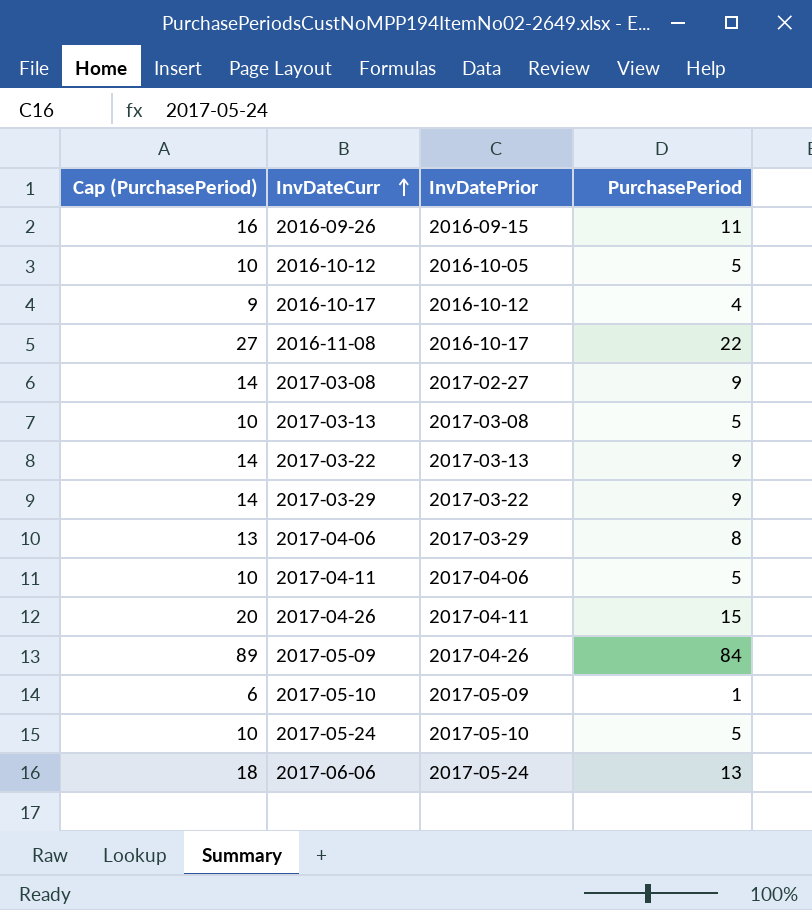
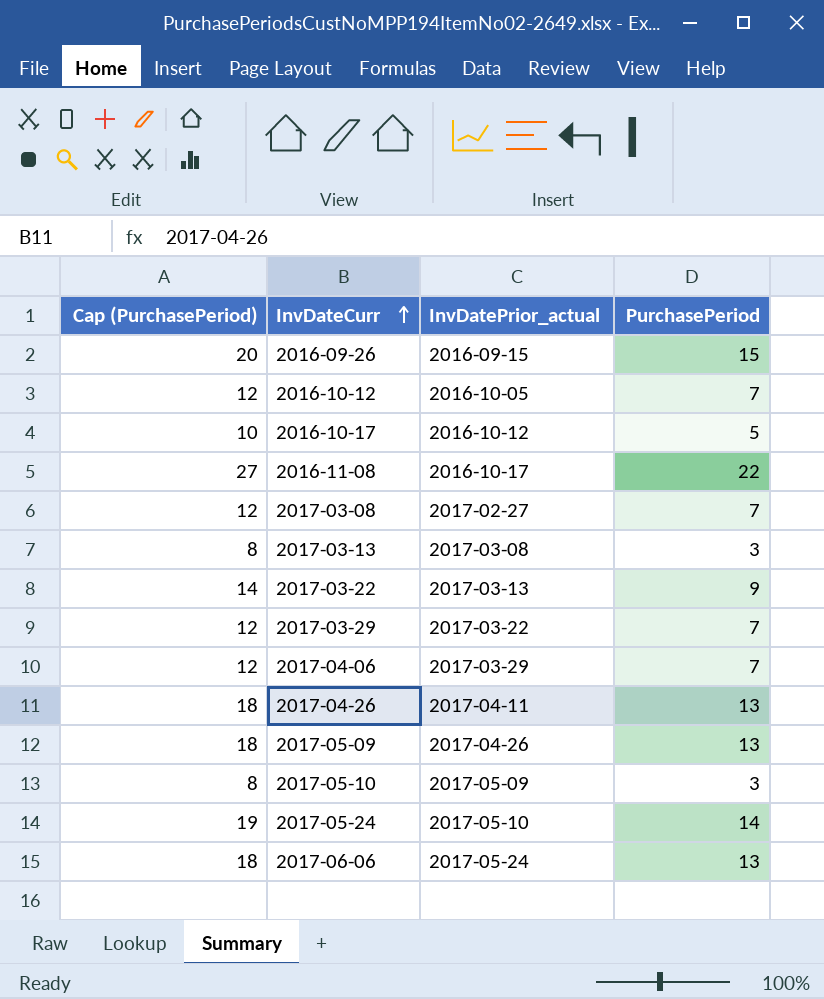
column name: InvDatePrior -> InvDatePrior_actual
row 2017-04-11: 10 | 2017-04-06 | 5 -> none
2016-09-26 | Cap (PurchasePeriod): 16 -> 20
2016-09-26 | PurchasePeriod: 11 -> 15
2016-10-12 | Cap (PurchasePeriod): 10 -> 12
2016-10-12 | PurchasePeriod: 5 -> 7
2016-10-17 | Cap (PurchasePeriod): 9 -> 10
2016-10-17 | PurchasePeriod: 4 -> 5
2017-03-08 | Cap (PurchasePeriod): 14 -> 12
2017-03-08 | PurchasePeriod: 9 -> 7
2017-03-13 | Cap (PurchasePeriod): 10 -> 8
2017-03-13 | PurchasePeriod: 5 -> 3
2017-03-29 | Cap (PurchasePeriod): 14 -> 12
2017-03-29 | PurchasePeriod: 9 -> 7
2017-04-06 | Cap (PurchasePeriod): 13 -> 12
2017-04-06 | PurchasePeriod: 8 -> 7
2017-04-26 | Cap (PurchasePeriod): 20 -> 18
2017-04-26 | PurchasePeriod: 15 -> 13
2017-05-09 | Cap (PurchasePeriod): 89 -> 18
2017-05-09 | PurchasePeriod: 84 -> 13
2017-05-10 | Cap (PurchasePeriod): 6 -> 8
2017-05-10 | PurchasePeriod: 1 -> 3
2017-05-24 | Cap (PurchasePeriod): 10 -> 19
2017-05-24 | PurchasePeriod: 5 -> 14

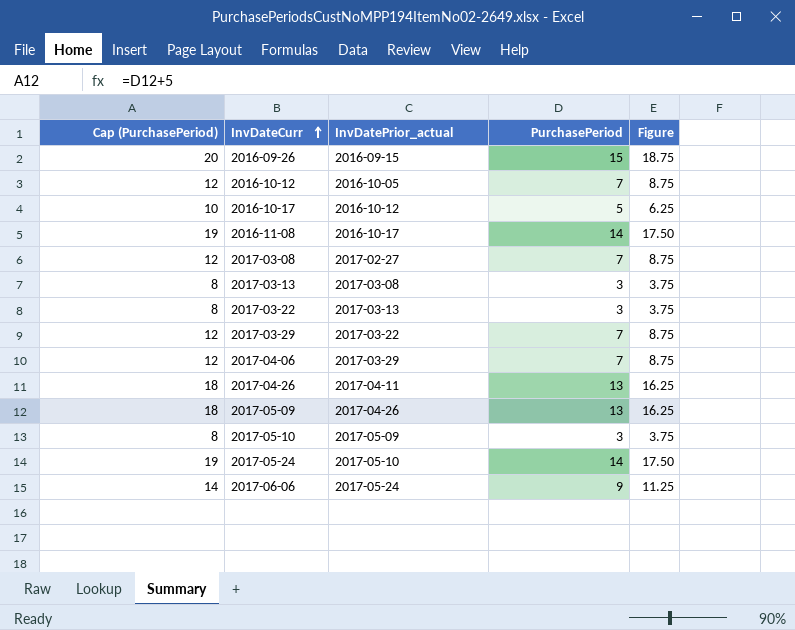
column Figure | formula: none -> [PurchasePeriod] * 1.25
2016-11-08 | Cap (PurchasePeriod): 27 -> 19
2016-11-08 | PurchasePeriod: 22 -> 14
2017-03-22 | Cap (PurchasePeriod): 14 -> 8
2017-03-22 | PurchasePeriod: 9 -> 3
2017-06-06 | Cap (PurchasePeriod): 18 -> 14
2017-06-06 | PurchasePeriod: 13 -> 9

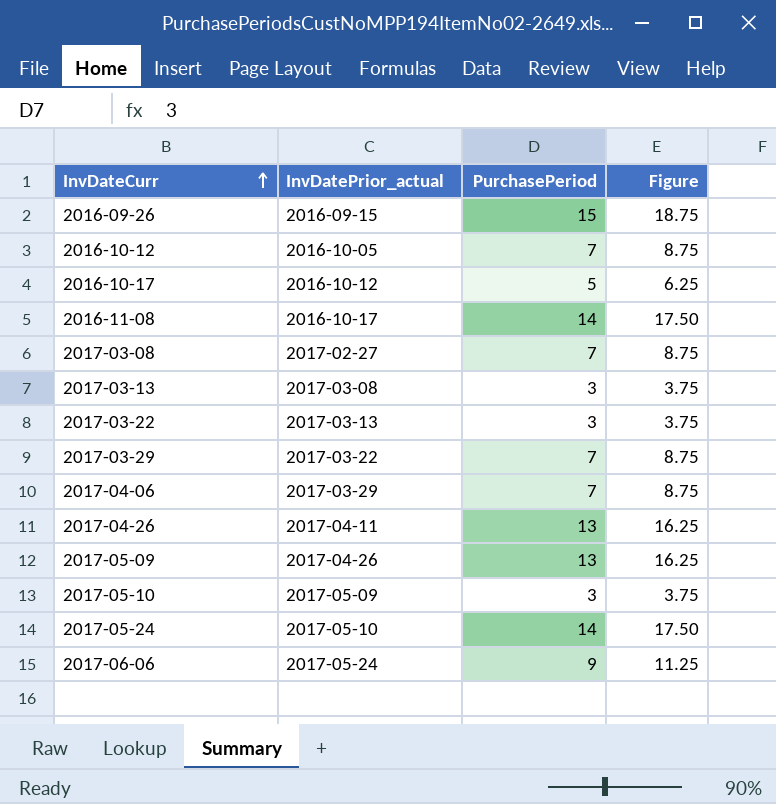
column Cap (PurchasePeriod) | formula: [PurchasePeriod] + 5 -> none

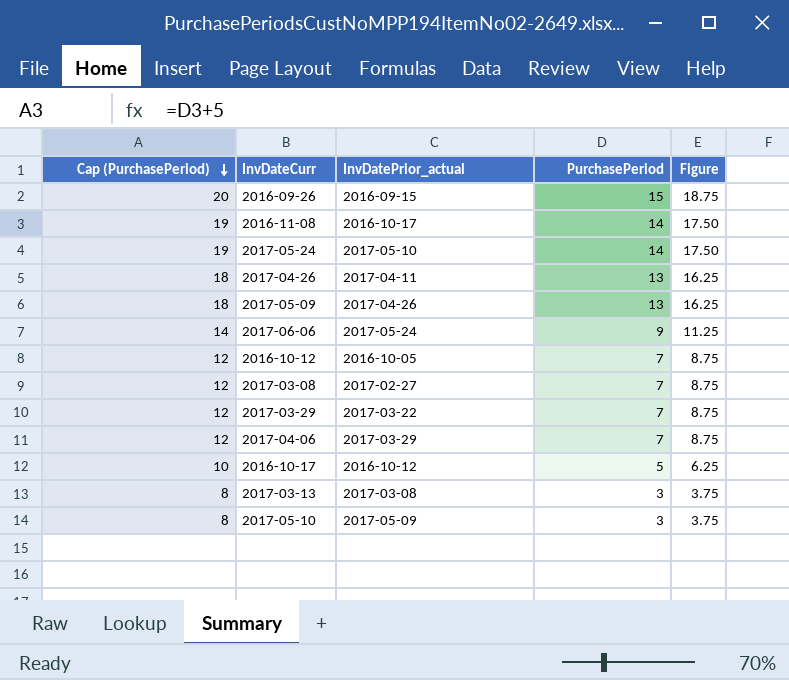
row order: InvDateCurr ascending -> Cap (PurchasePeriod) descending
column Cap (PurchasePeriod) | formula: none -> [PurchasePeriod] + 5
row 2017-03-22: 2017-03-13 | 3 | 3.75 -> none

